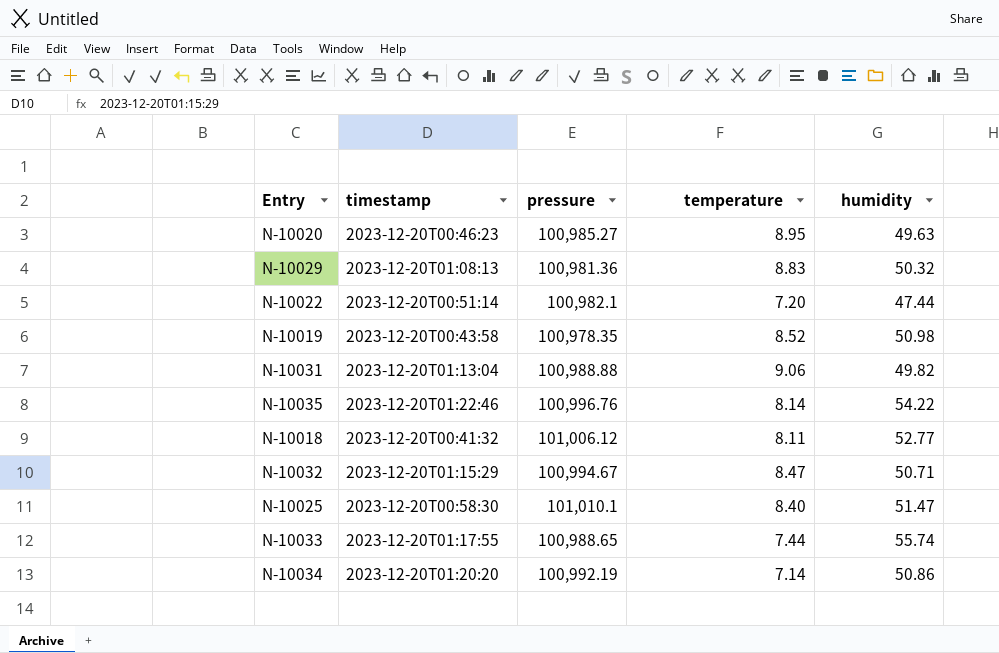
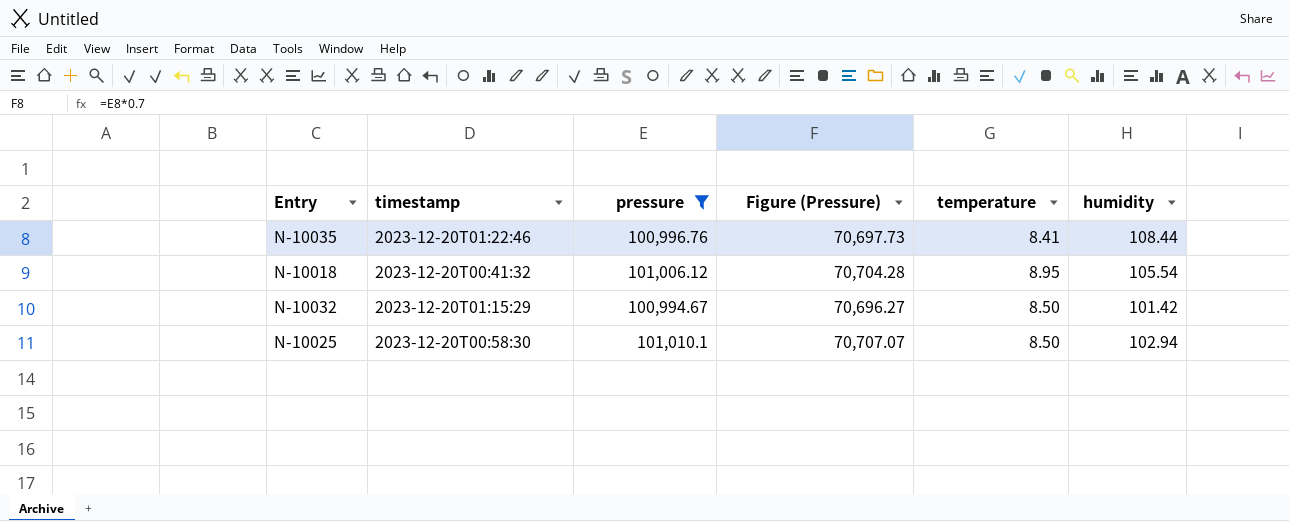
filter: none -> pressure >= 100,994.67
column Figure (Pressure) | formula: none -> [pressure] * 0.7
N-10035 | temperature: 8.14 -> 8.41
N-10035 | humidity: 54.22 -> 108.44
N-10018 | temperature: 8.11 -> 8.95
N-10018 | humidity: 52.77 -> 105.54
N-10032 | temperature: 8.47 -> 8.50
N-10032 | humidity: 50.71 -> 101.42
N-10025 | temperature: 8.40 -> 8.50
N-10025 | humidity: 51.47 -> 102.94

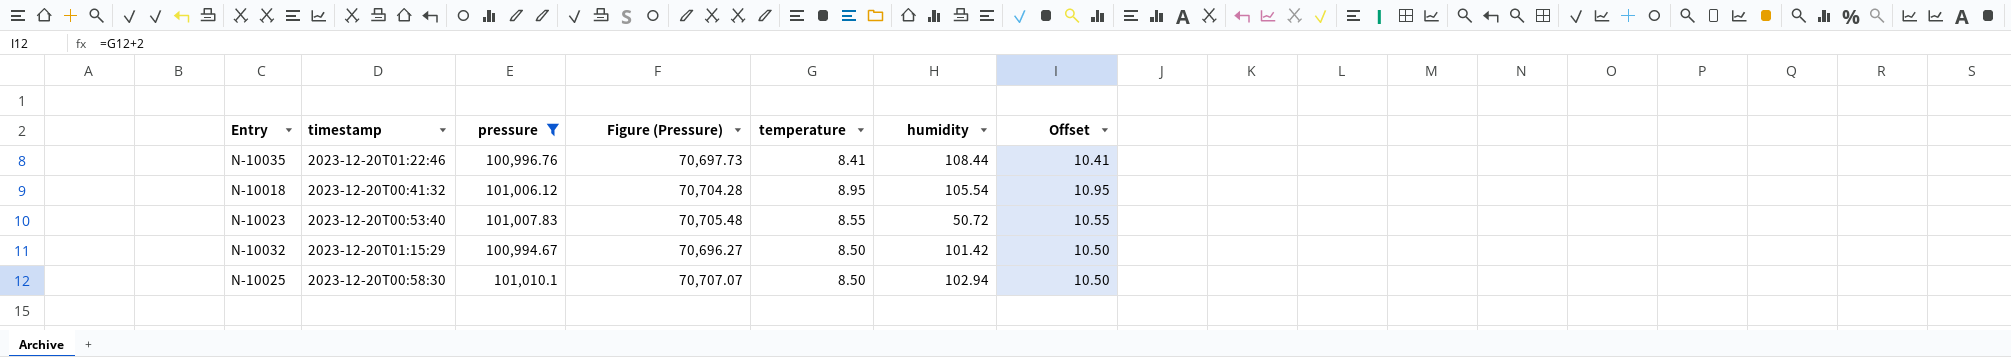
column Offset | formula: none -> [temperature] + 2
row N-10023: none -> 2023-12-20T00:53:40 | 101,007.83 | 70,705.48 | 8.55 | 50.72 | 10.55

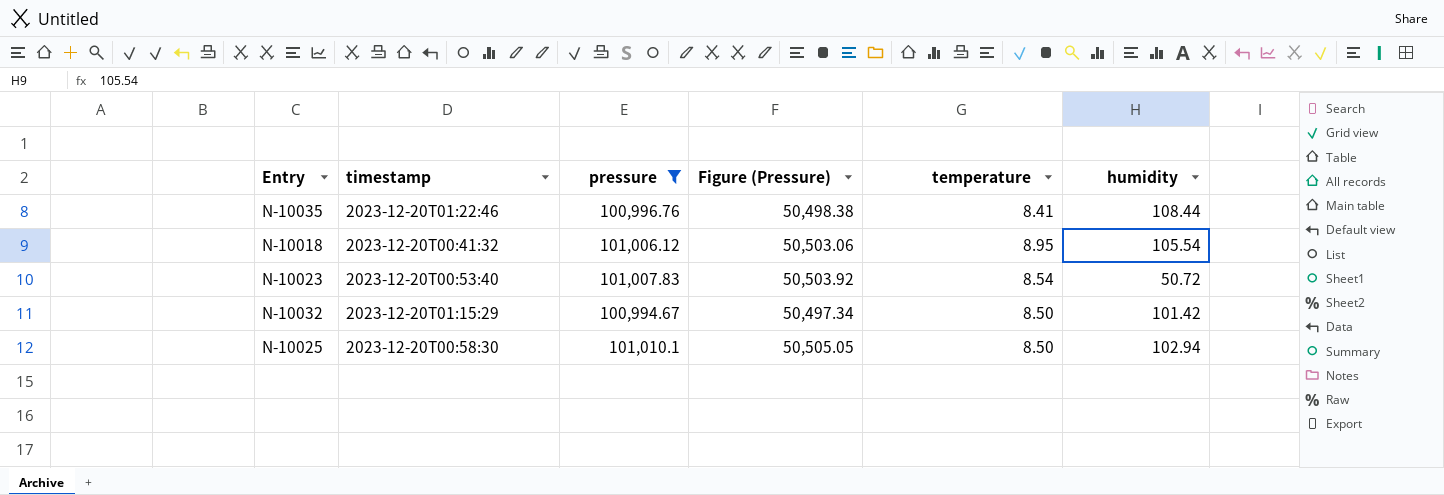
column Offset | formula: [temperature] + 2 -> none
column Figure (Pressure) | formula: [pressure] * 0.7 -> [pressure] * 0.5
N-10023 | temperature: 8.55 -> 8.54

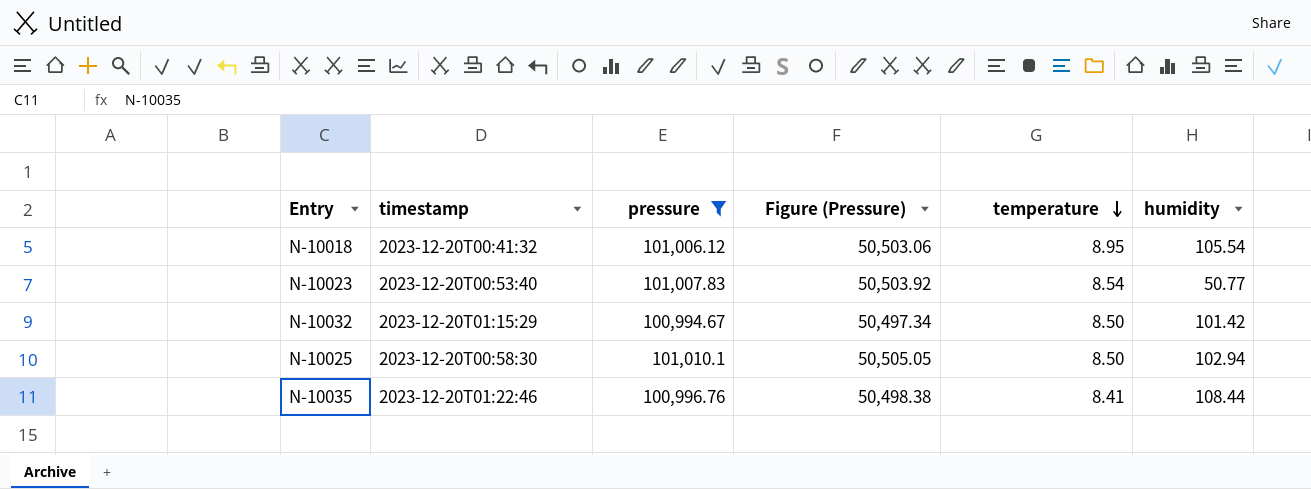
row order: none -> temperature descending
N-10023 | humidity: 50.72 -> 50.77

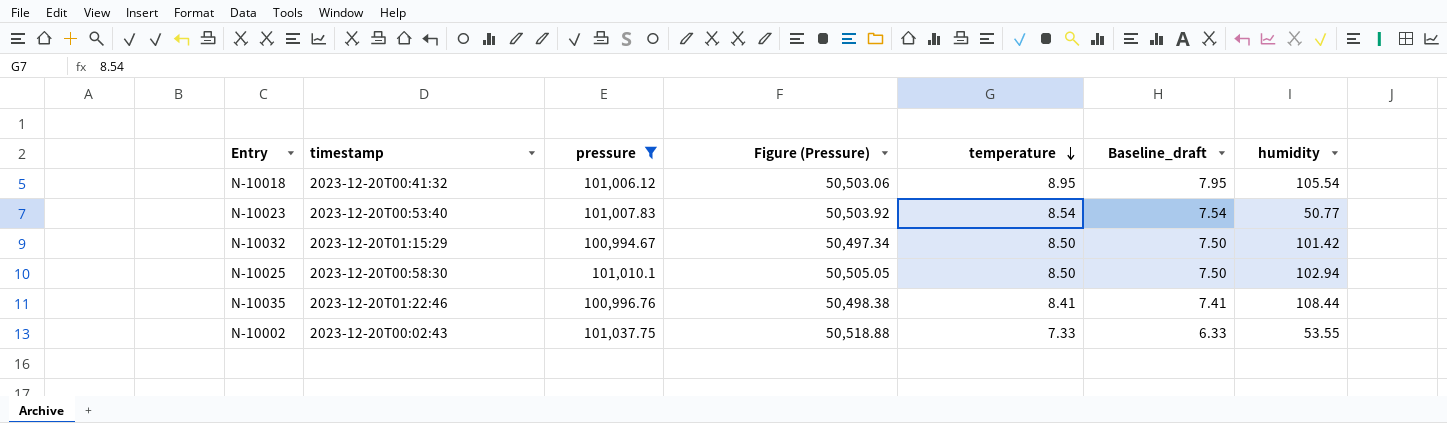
column Baseline_draft | formula: none -> [temperature] - 1
row N-10002: none -> 2023-12-20T00:02:43 | 101,037.75 | 50,518.88 | 7.33 | 6.33 | 53.55

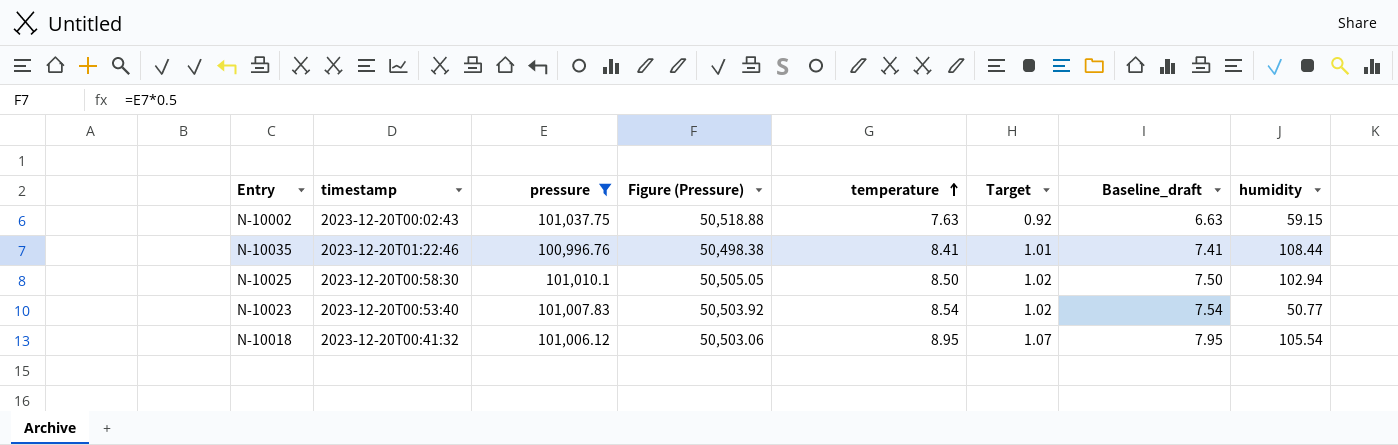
row order: temperature descending -> temperature ascending
column Target | formula: none -> [temperature] * 0.12
row N-10032: 2023-12-20T01:15:29 | 100,994.67 | 50,497.34 | 8.50 | 7.50 | 101.42 -> none
N-10002 | temperature: 7.33 -> 7.63
N-10002 | Baseline_draft: 6.33 -> 6.63
N-10002 | humidity: 53.55 -> 59.15

